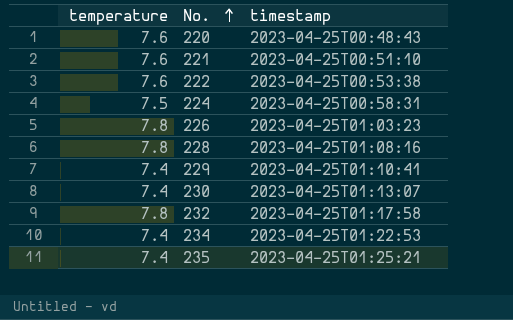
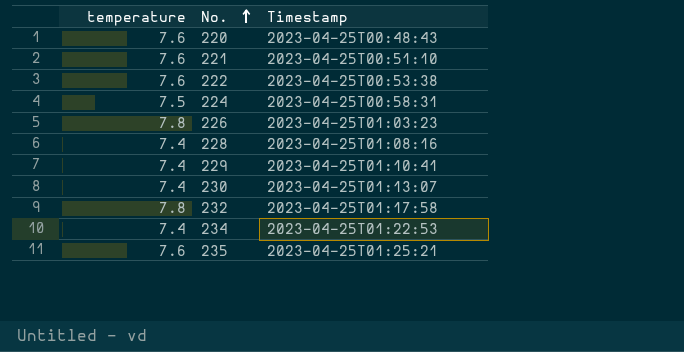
column name: timestamp -> Timestamp
228 | temperature: 7.8 -> 7.4
235 | temperature: 7.4 -> 7.6

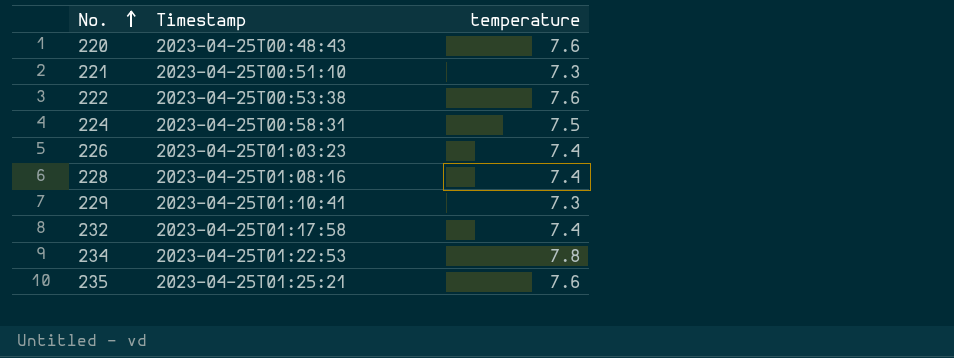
column temperature | position: 1 -> 3
row 230: 7.4 | 2023-04-25T01:13:07 -> none
221 | temperature: 7.6 -> 7.3
226 | temperature: 7.8 -> 7.4
229 | temperature: 7.4 -> 7.3
232 | temperature: 7.8 -> 7.4
234 | temperature: 7.4 -> 7.8

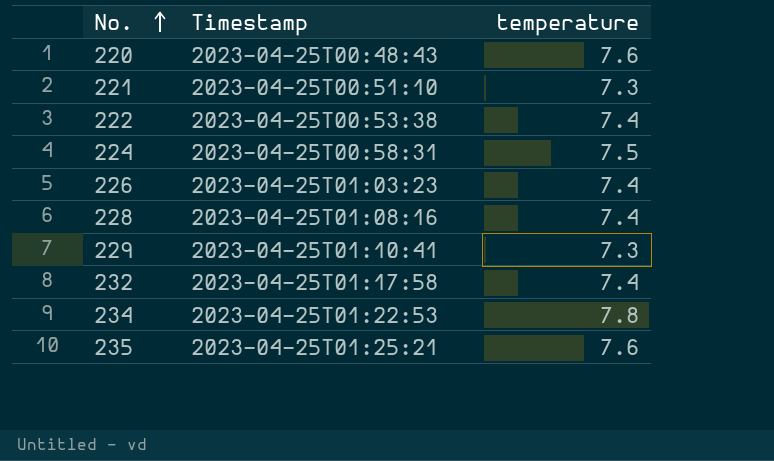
222 | temperature: 7.6 -> 7.4

